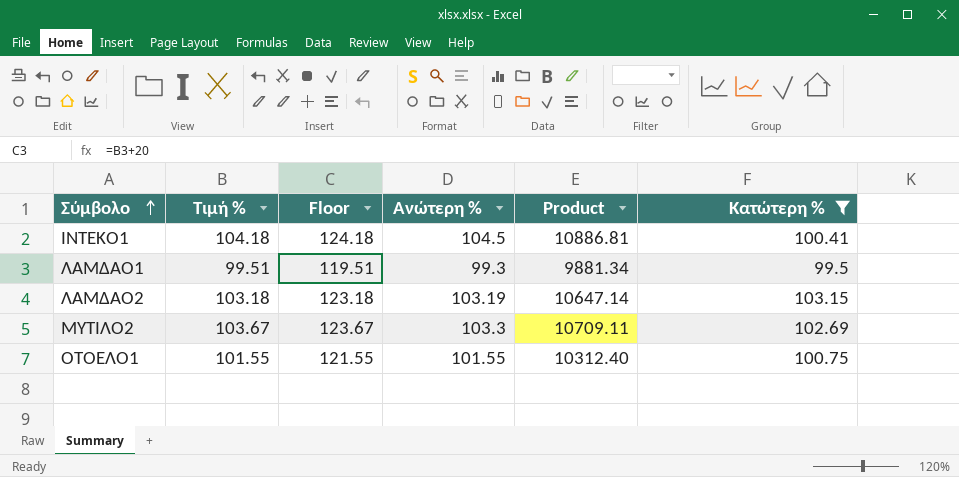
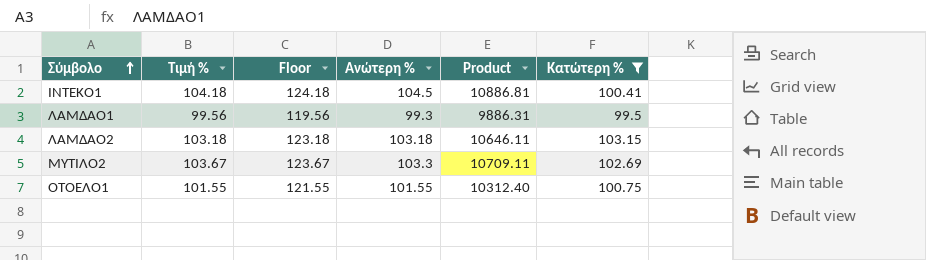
ΛΑΜΔΑΟ1 | Τιμή %: 99.51 -> 99.56
ΛΑΜΔΑΟ1 | Floor: 119.51 -> 119.56
ΛΑΜΔΑΟ1 | Product: 9881.34 -> 9886.31
ΛΑΜΔΑΟ2 | Ανώτερη %: 103.19 -> 103.18
ΛΑΜΔΑΟ2 | Product: 10647.14 -> 10646.11

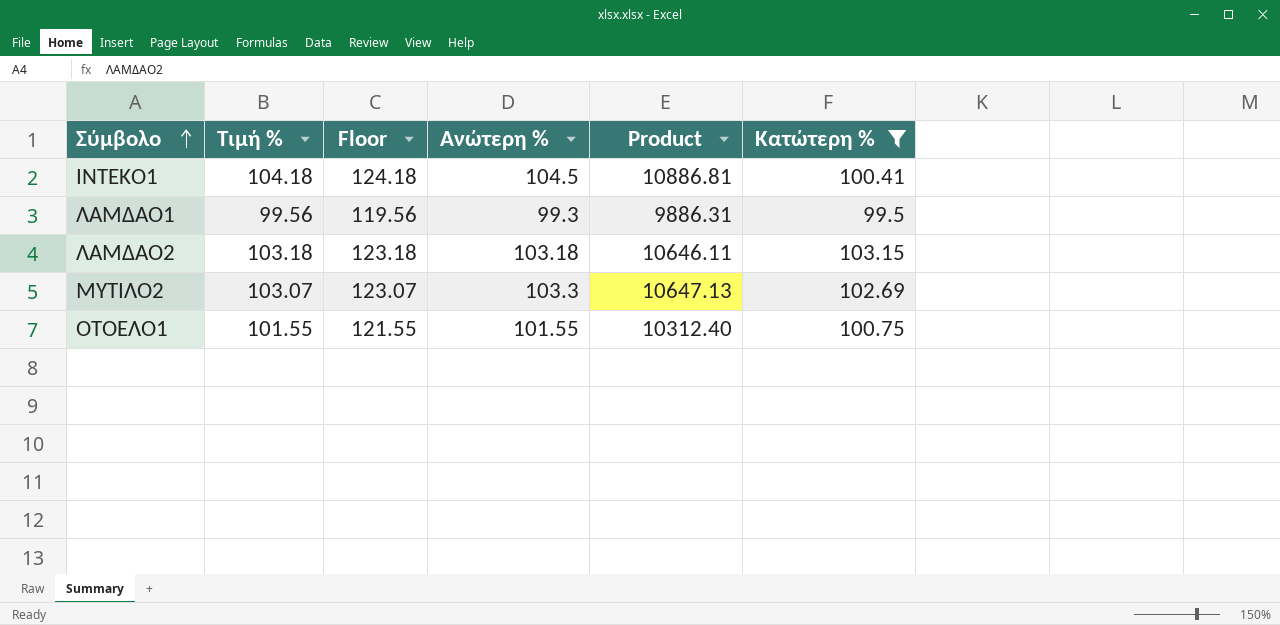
ΜΥΤΙΛΟ2 | Τιμή %: 103.67 -> 103.07
ΜΥΤΙΛΟ2 | Floor: 123.67 -> 123.07
ΜΥΤΙΛΟ2 | Product: 10709.11 -> 10647.13

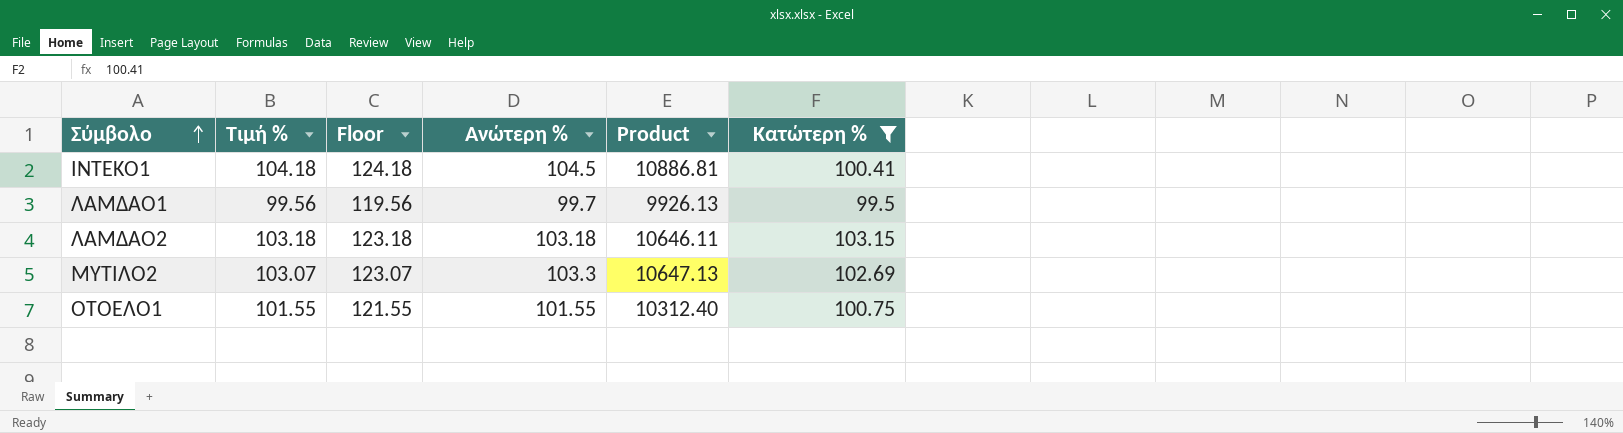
ΛΑΜΔΑΟ1 | Ανώτερη %: 99.3 -> 99.7
ΛΑΜΔΑΟ1 | Product: 9886.31 -> 9926.13

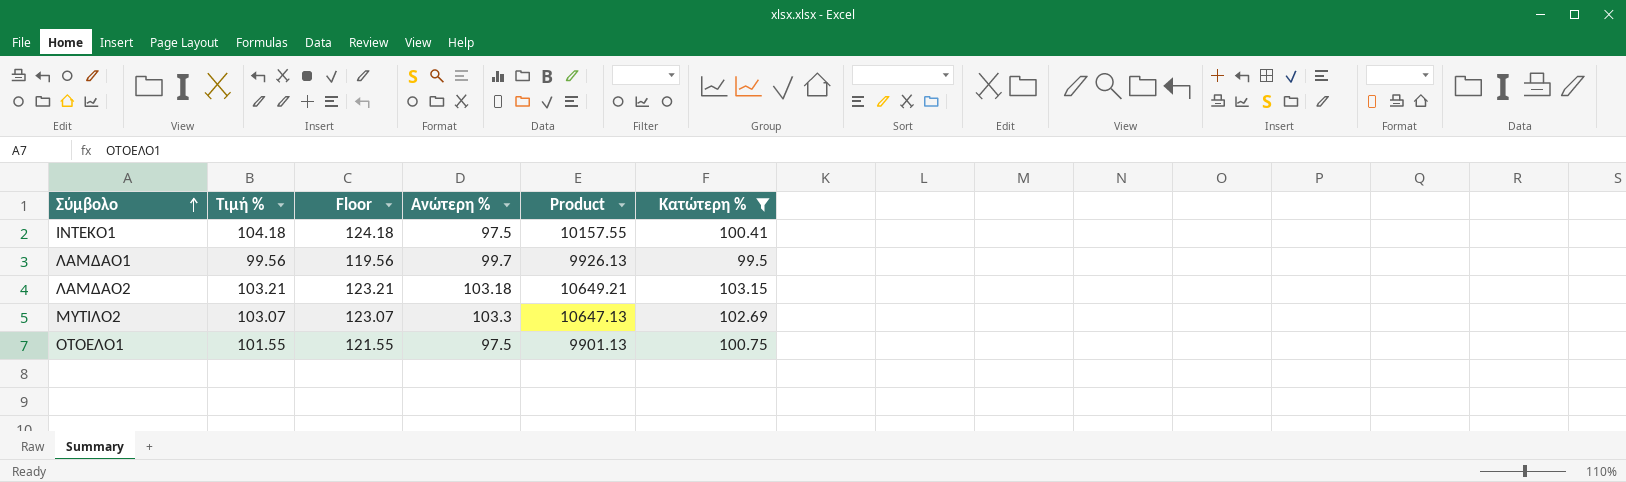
ΙΝΤΕΚΟ1 | Ανώτερη %: 104.5 -> 97.5
ΙΝΤΕΚΟ1 | Product: 10886.81 -> 10157.55
ΛΑΜΔΑΟ2 | Τιμή %: 103.18 -> 103.21
ΛΑΜΔΑΟ2 | Floor: 123.18 -> 123.21
ΛΑΜΔΑΟ2 | Product: 10646.11 -> 10649.21
ΟΤΟΕΛΟ1 | Ανώτερη %: 101.55 -> 97.5
ΟΤΟΕΛΟ1 | Product: 10312.40 -> 9901.13

